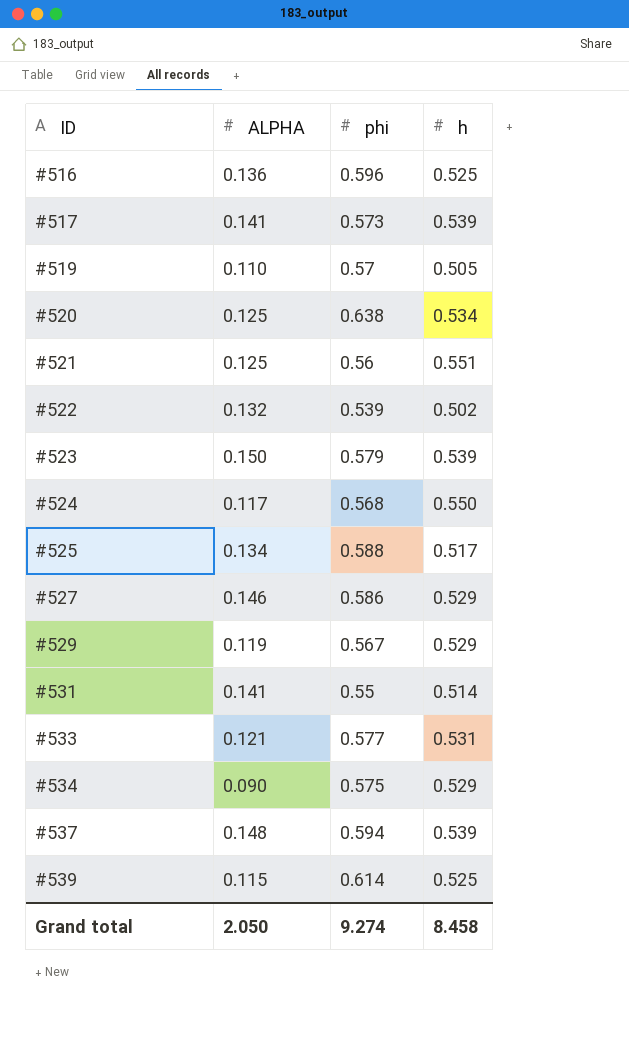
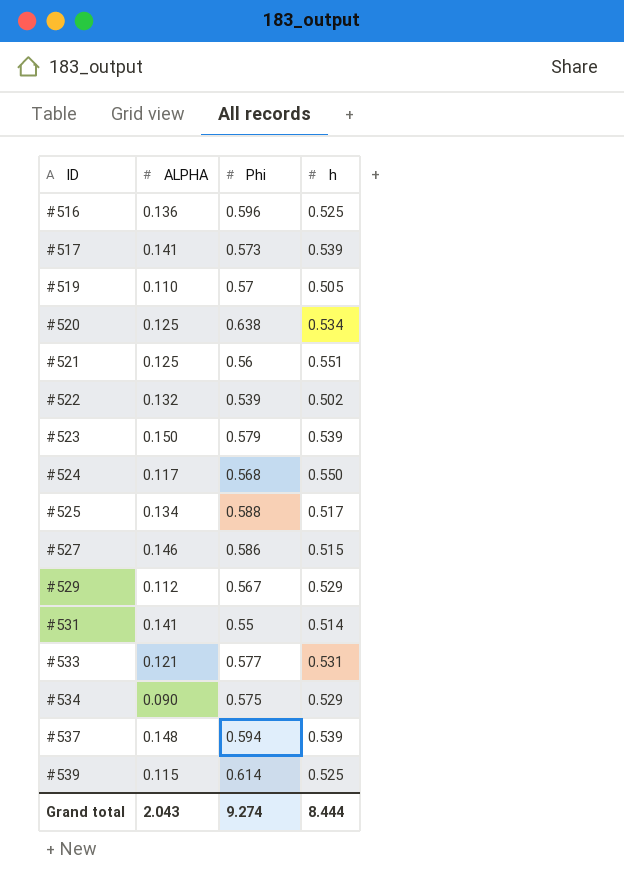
column name: phi -> Phi
#527 | h: 0.529 -> 0.515
#529 | ALPHA: 0.119 -> 0.112
Grand total | ALPHA: 2.050 -> 2.043
Grand total | h: 8.458 -> 8.444

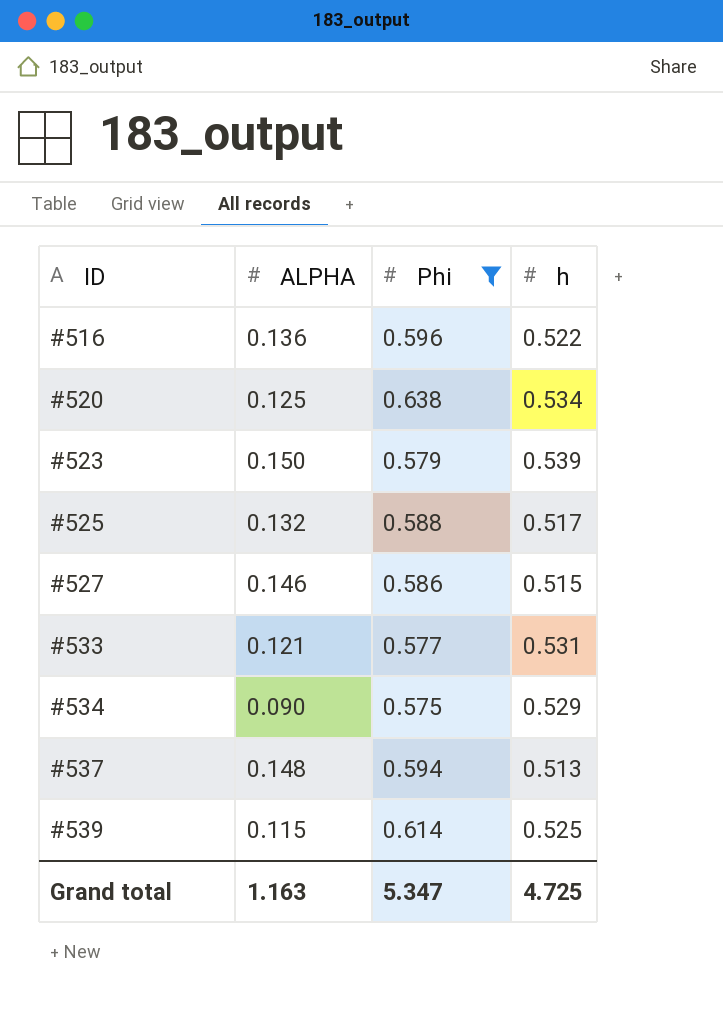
filter: none -> Phi >= 0.575
#516 | h: 0.525 -> 0.522
#525 | ALPHA: 0.134 -> 0.132
#537 | h: 0.539 -> 0.513
Grand total | ALPHA: 2.043 -> 1.163
Grand total | Phi: 9.274 -> 5.347
Grand total | h: 8.444 -> 4.725

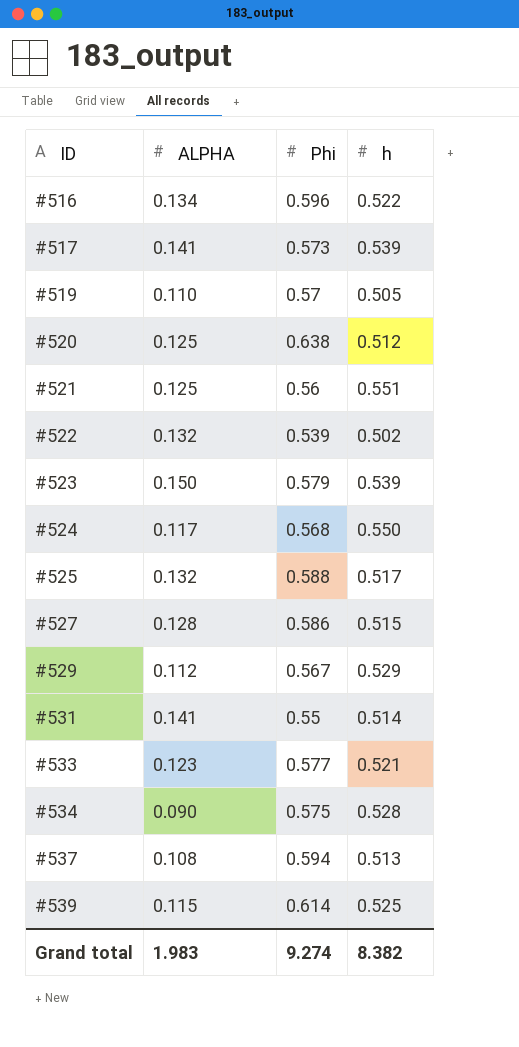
filter: Phi >= 0.575 -> none
#516 | ALPHA: 0.136 -> 0.134
#520 | h: 0.534 -> 0.512
#527 | ALPHA: 0.146 -> 0.128
#533 | ALPHA: 0.121 -> 0.123
#533 | h: 0.531 -> 0.521
#534 | h: 0.529 -> 0.528
#537 | ALPHA: 0.148 -> 0.108
Grand total | ALPHA: 1.163 -> 1.983
Grand total | Phi: 5.347 -> 9.274
Grand total | h: 4.725 -> 8.382

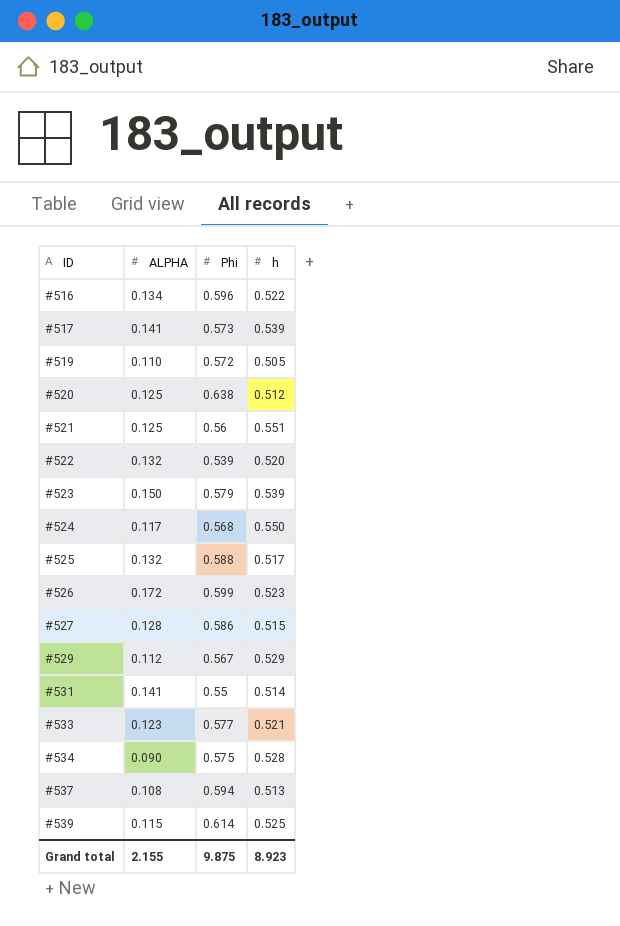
#519 | Phi: 0.57 -> 0.572
#522 | h: 0.502 -> 0.520
row #526: none -> 0.172 | 0.599 | 0.523
Grand total | ALPHA: 1.983 -> 2.155
Grand total | Phi: 9.274 -> 9.875
Grand total | h: 8.382 -> 8.923

